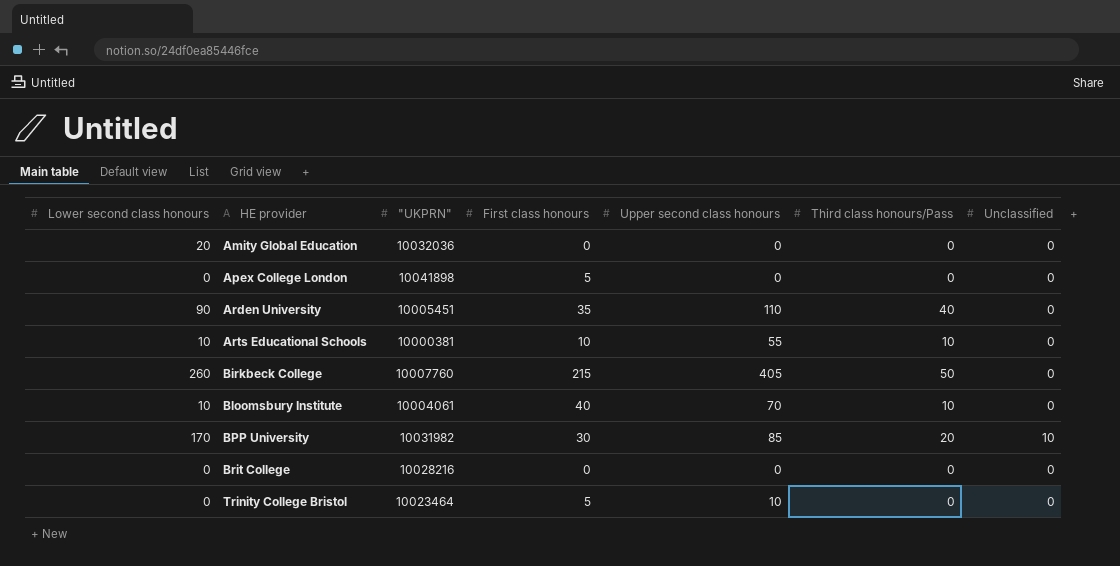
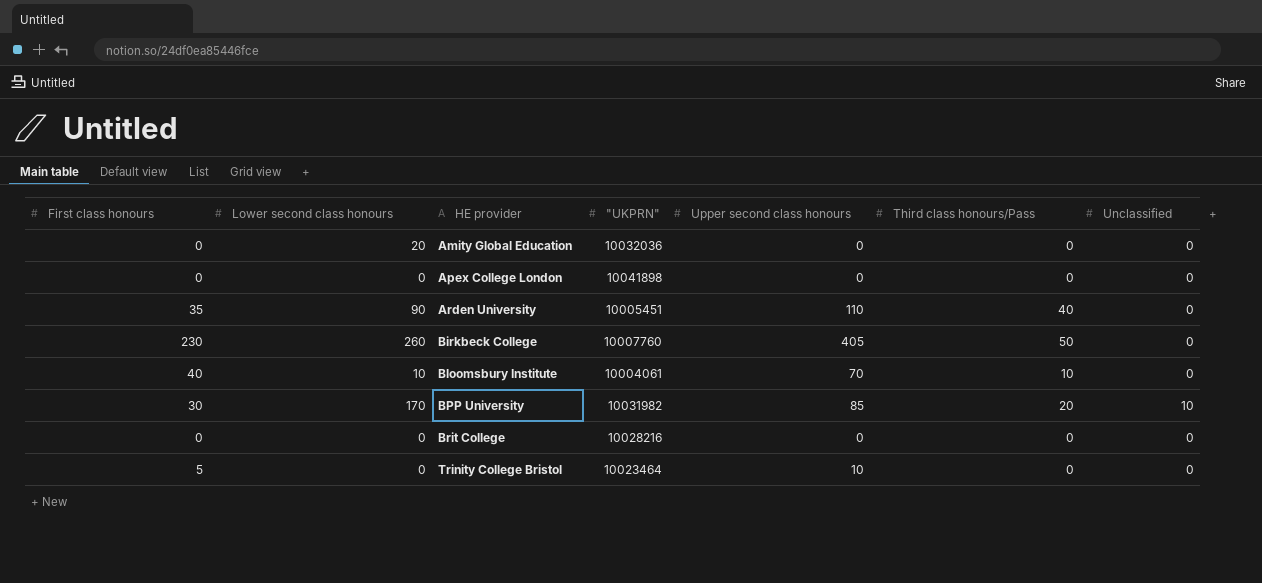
column First class honours | position: 4 -> 1
row Arts Educational Schools: 10 | 10000381 | 10 | 55 | 10 | 0 -> none
Apex College London | First class honours: 5 -> 0
Birkbeck College | First class honours: 215 -> 230

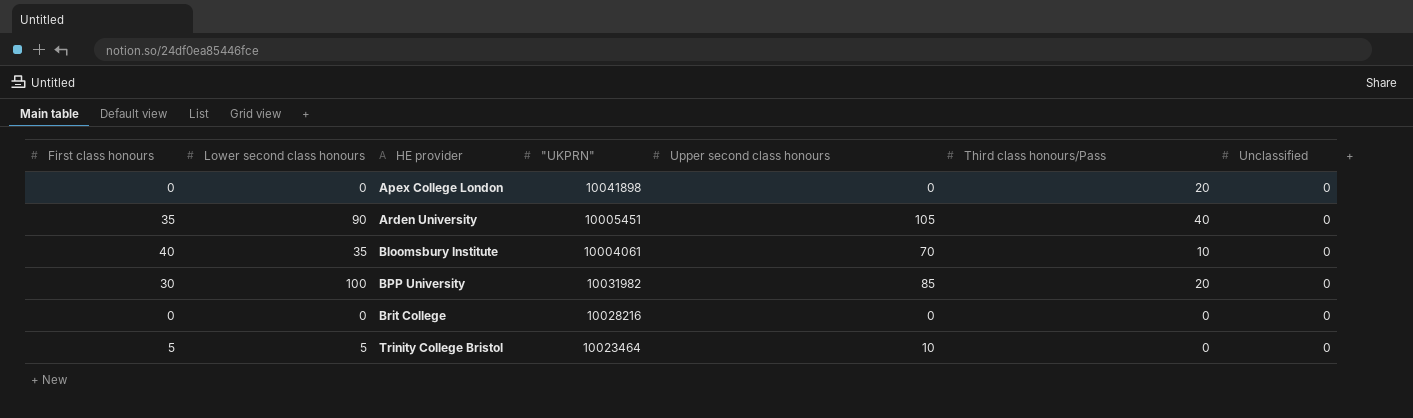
row Amity Global Education: 0 | 20 | 10032036 | 0 | 0 | 0 -> none
row Birkbeck College: 230 | 260 | 10007760 | 405 | 50 | 0 -> none
Apex College London | Third class honours/Pass: 0 -> 20
Arden University | Upper second class honours: 110 -> 105
Bloomsbury Institute | Lower second class honours: 10 -> 35
BPP University | Lower second class honours: 170 -> 100
BPP University | Unclassified: 10 -> 0
Trinity College Bristol | Lower second class honours: 0 -> 5

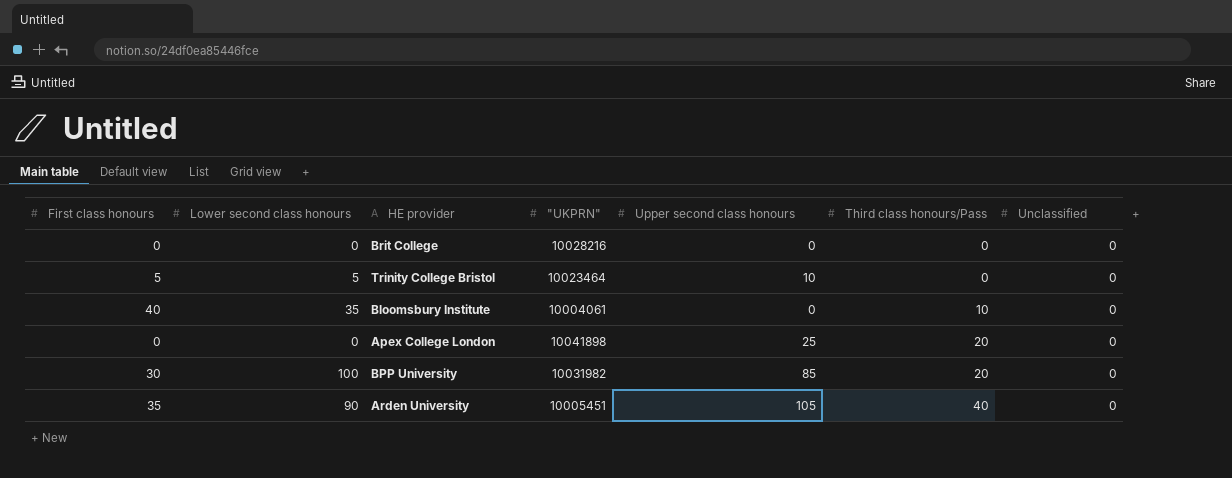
row order: HE provider ascending -> Third class honours/Pass ascending
Bloomsbury Institute | Upper second class honours: 70 -> 0
Apex College London | Upper second class honours: 0 -> 25

